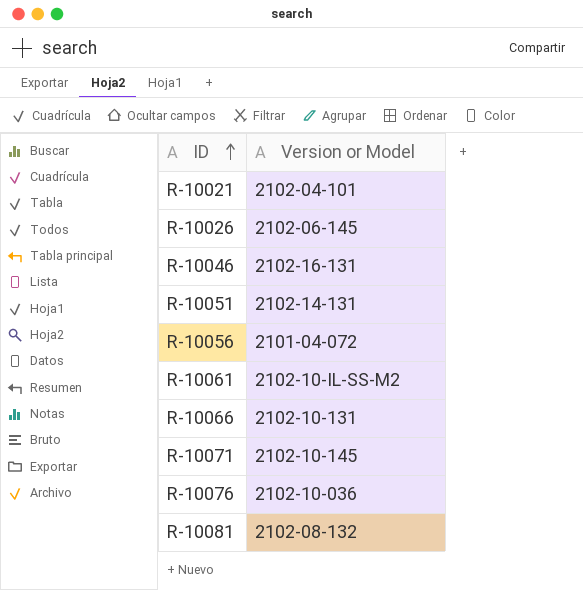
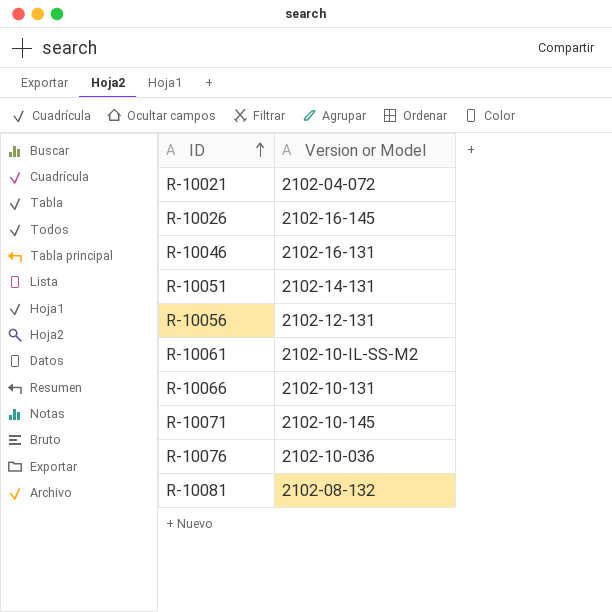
R-10021 | Version or Model: 2102-04-101 -> 2102-04-072
R-10026 | Version or Model: 2102-06-145 -> 2102-16-145
R-10056 | Version or Model: 2101-04-072 -> 2102-12-131

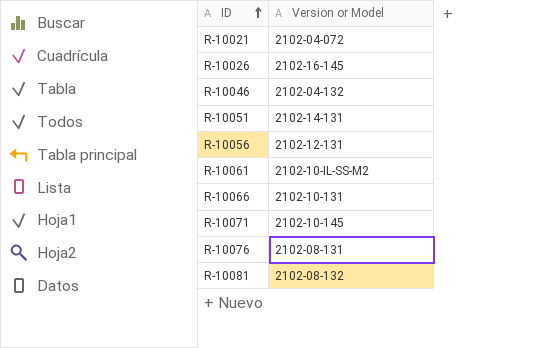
R-10046 | Version or Model: 2102-16-131 -> 2102-04-132
R-10076 | Version or Model: 2102-10-036 -> 2102-08-131

